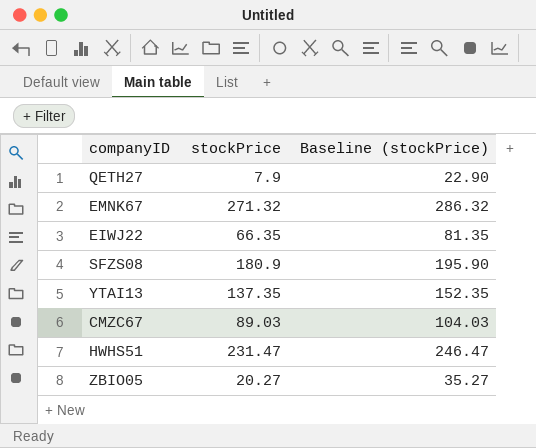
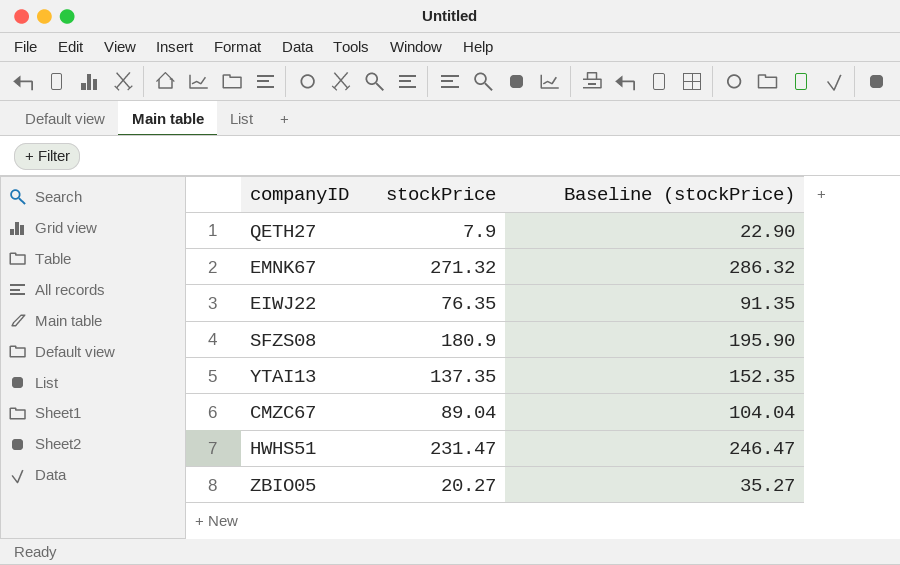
EIWJ22 | stockPrice: 66.35 -> 76.35
EIWJ22 | Baseline (stockPrice): 81.35 -> 91.35
CMZC67 | stockPrice: 89.03 -> 89.04
CMZC67 | Baseline (stockPrice): 104.03 -> 104.04

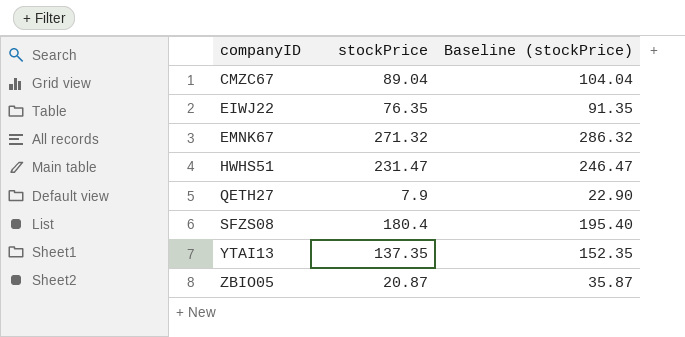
row order: none -> companyID ascending
SFZS08 | stockPrice: 180.9 -> 180.4
SFZS08 | Baseline (stockPrice): 195.90 -> 195.40
ZBIO05 | stockPrice: 20.27 -> 20.87
ZBIO05 | Baseline (stockPrice): 35.27 -> 35.87

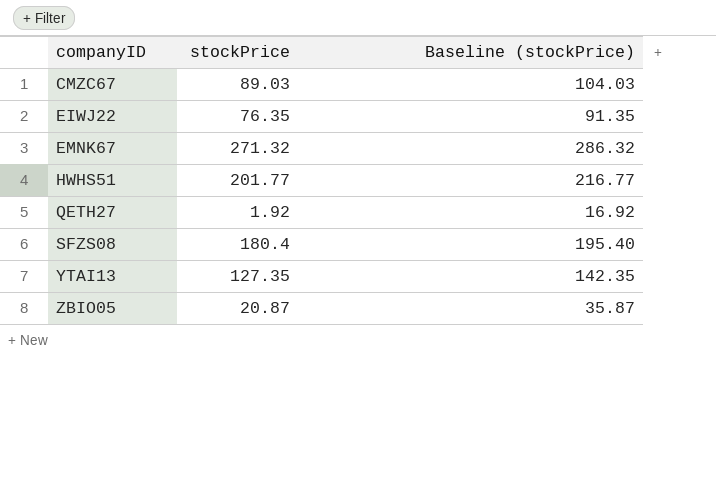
CMZC67 | stockPrice: 89.04 -> 89.03
CMZC67 | Baseline (stockPrice): 104.04 -> 104.03
HWHS51 | stockPrice: 231.47 -> 201.77
HWHS51 | Baseline (stockPrice): 246.47 -> 216.77
QETH27 | stockPrice: 7.9 -> 1.92
QETH27 | Baseline (stockPrice): 22.90 -> 16.92
YTAI13 | stockPrice: 137.35 -> 127.35
YTAI13 | Baseline (stockPrice): 152.35 -> 142.35

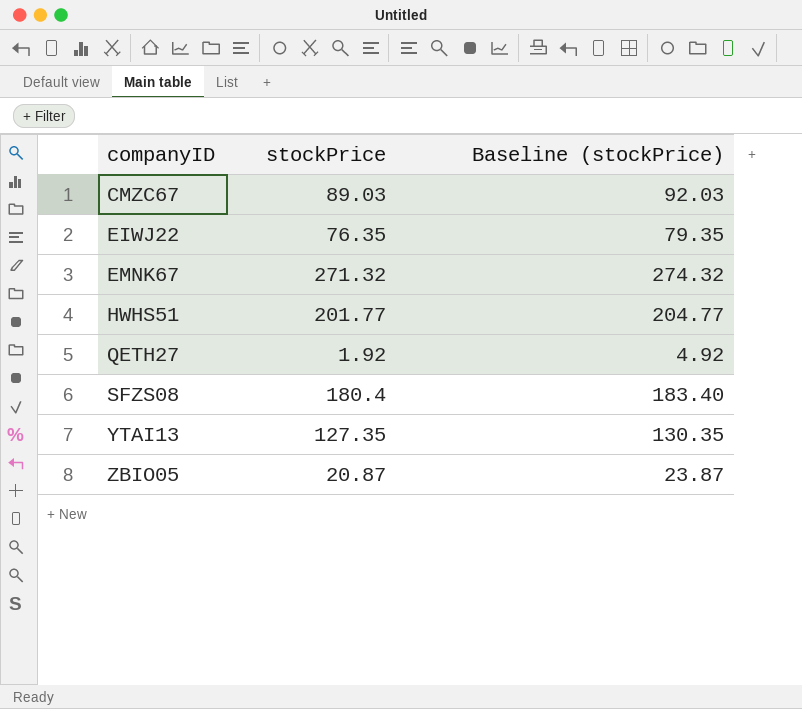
column Baseline (stockPrice) | formula: [stockPrice] + 15 -> [stockPrice] + 3

